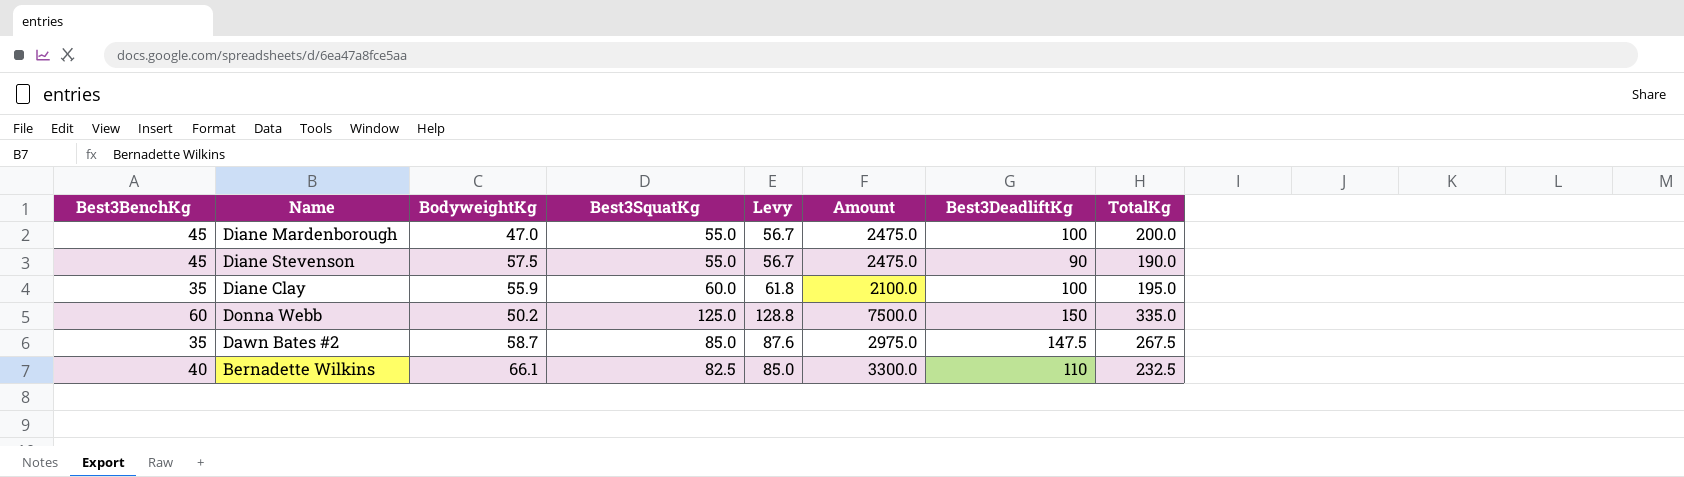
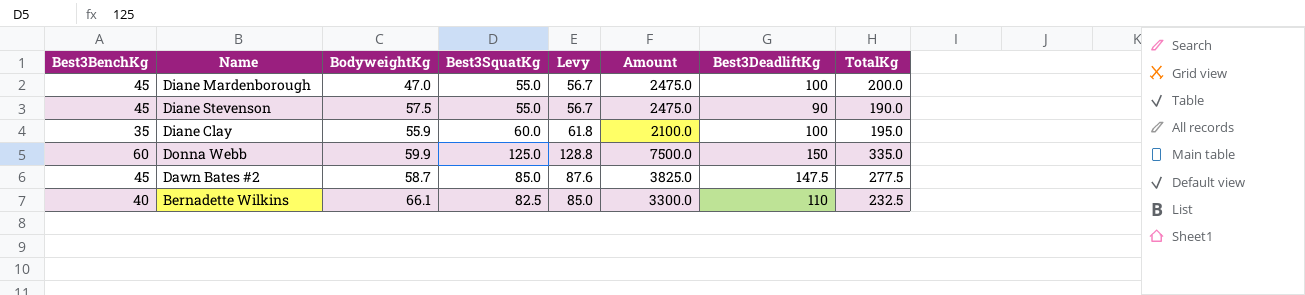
Donna Webb | BodyweightKg: 50.2 -> 59.9
Dawn Bates #2 | Best3BenchKg: 35 -> 45
Dawn Bates #2 | Amount: 2975.0 -> 3825.0
Dawn Bates #2 | TotalKg: 267.5 -> 277.5

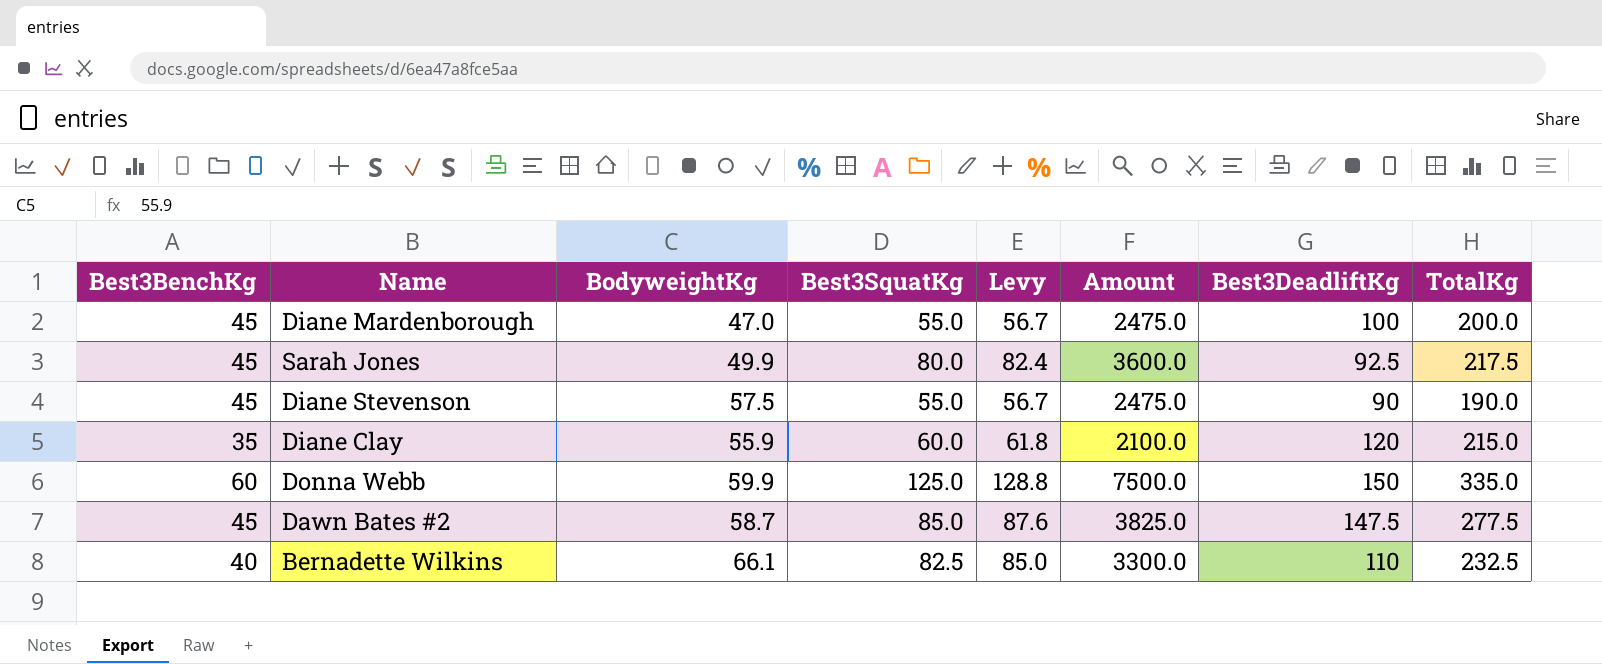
row Sarah Jones: none -> 45 | 49.9 | 80.0 | 82.4 | 3600.0 | 92.5 | 217.5
Diane Clay | Best3DeadliftKg: 100 -> 120
Diane Clay | TotalKg: 195.0 -> 215.0

